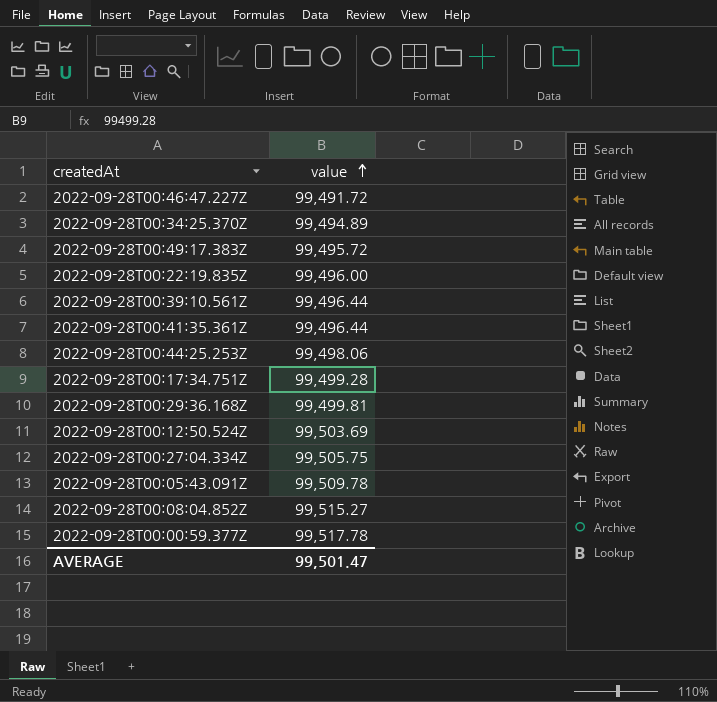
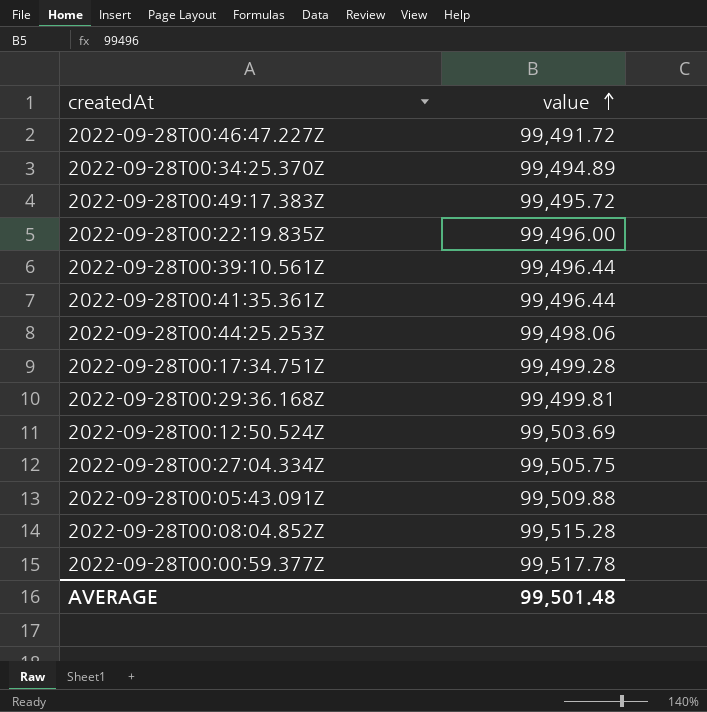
2022-09-28T00:05:43.091Z | value: 99,509.78 -> 99,509.88
2022-09-28T00:08:04.852Z | value: 99,515.27 -> 99,515.28
AVERAGE | value: 99,501.47 -> 99,501.48

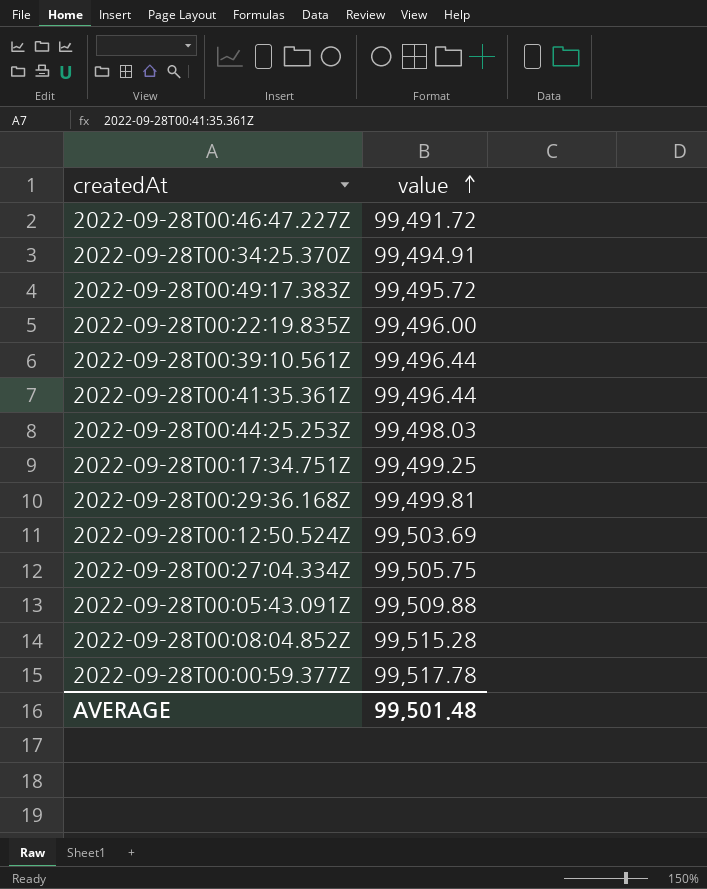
2022-09-28T00:34:25.370Z | value: 99,494.89 -> 99,494.91
2022-09-28T00:44:25.253Z | value: 99,498.06 -> 99,498.03
2022-09-28T00:17:34.751Z | value: 99,499.28 -> 99,499.25

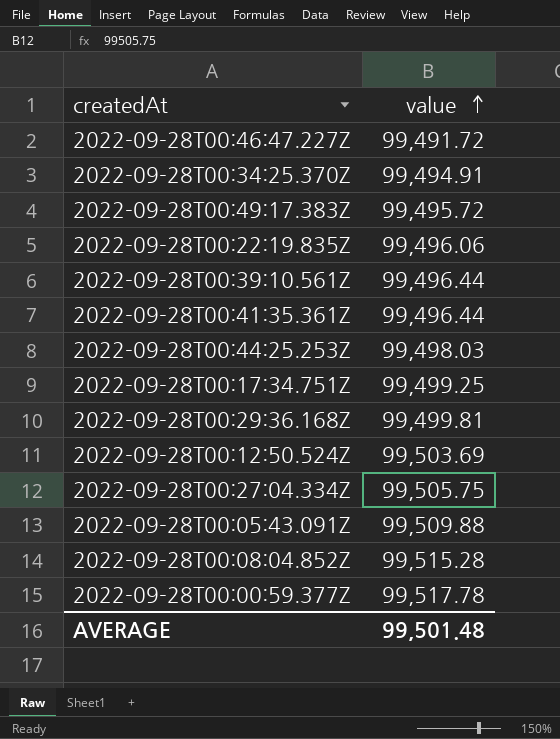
2022-09-28T00:22:19.835Z | value: 99,496.00 -> 99,496.06

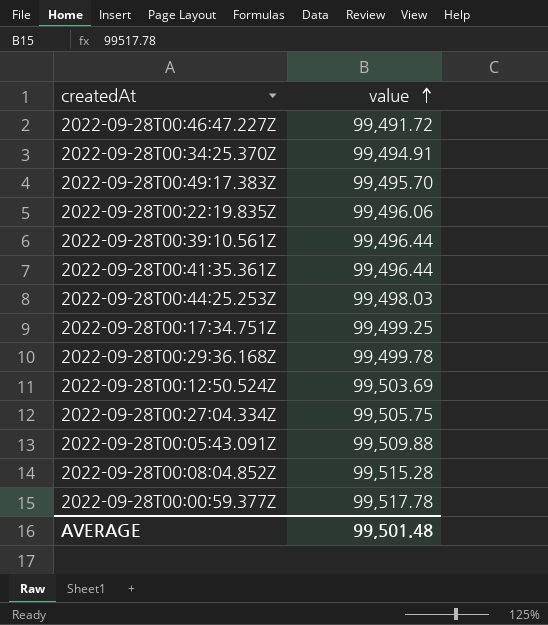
2022-09-28T00:49:17.383Z | value: 99,495.72 -> 99,495.70
2022-09-28T00:29:36.168Z | value: 99,499.81 -> 99,499.78

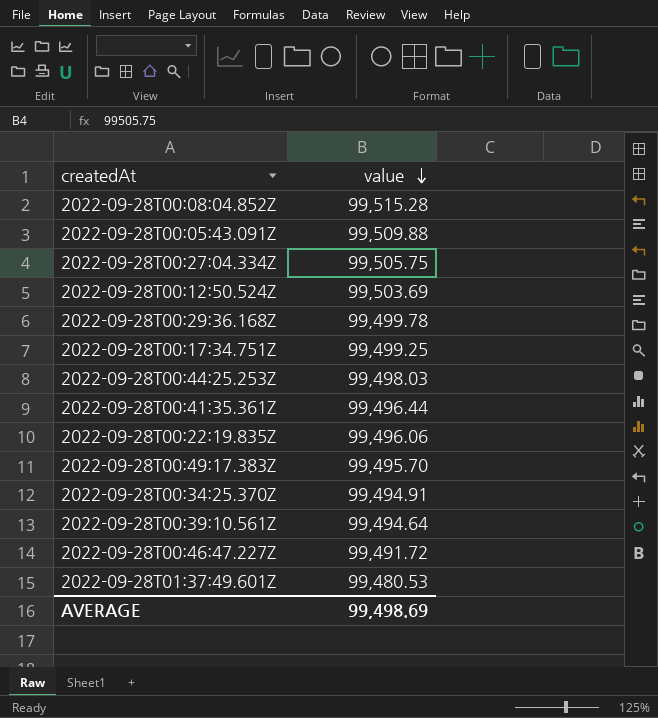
row order: value ascending -> value descending
row 2022-09-28T00:00:59.377Z: 99,517.78 -> none
2022-09-28T00:39:10.561Z | value: 99,496.44 -> 99,494.64
row 2022-09-28T01:37:49.601Z: none -> 99,480.53
AVERAGE | value: 99,501.48 -> 99,498.69

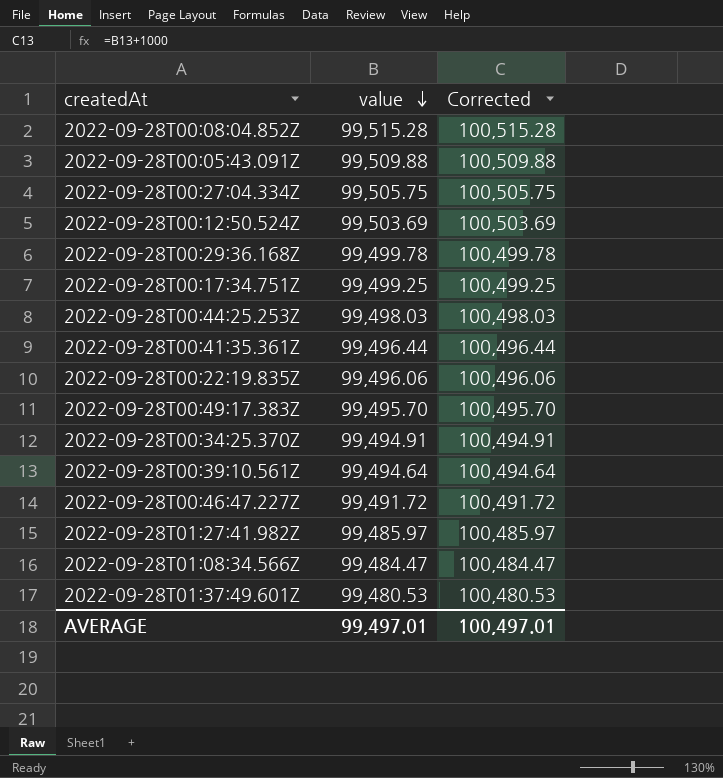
column Corrected | formula: none -> [value] + 1000
row 2022-09-28T01:27:41.982Z: none -> 99,485.97 | 100,485.97
row 2022-09-28T01:08:34.566Z: none -> 99,484.47 | 100,484.47
AVERAGE | value: 99,498.69 -> 99,497.01

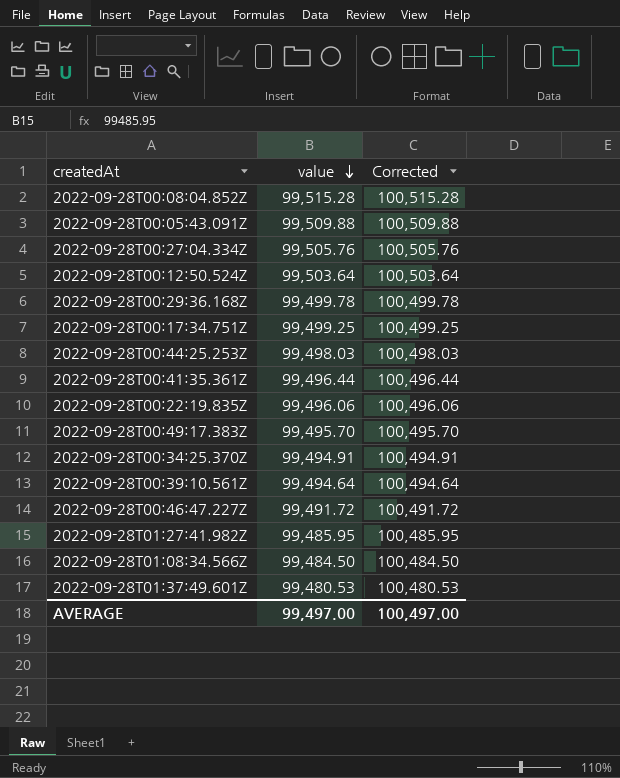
2022-09-28T00:27:04.334Z | value: 99,505.75 -> 99,505.76
2022-09-28T00:27:04.334Z | Corrected: 100,505.75 -> 100,505.76
2022-09-28T00:12:50.524Z | value: 99,503.69 -> 99,503.64
2022-09-28T00:12:50.524Z | Corrected: 100,503.69 -> 100,503.64
2022-09-28T01:27:41.982Z | value: 99,485.97 -> 99,485.95
2022-09-28T01:27:41.982Z | Corrected: 100,485.97 -> 100,485.95
2022-09-28T01:08:34.566Z | value: 99,484.47 -> 99,484.50
2022-09-28T01:08:34.566Z | Corrected: 100,484.47 -> 100,484.50
AVERAGE | value: 99,497.01 -> 99,497.00
AVERAGE | Corrected: 100,497.01 -> 100,497.00

